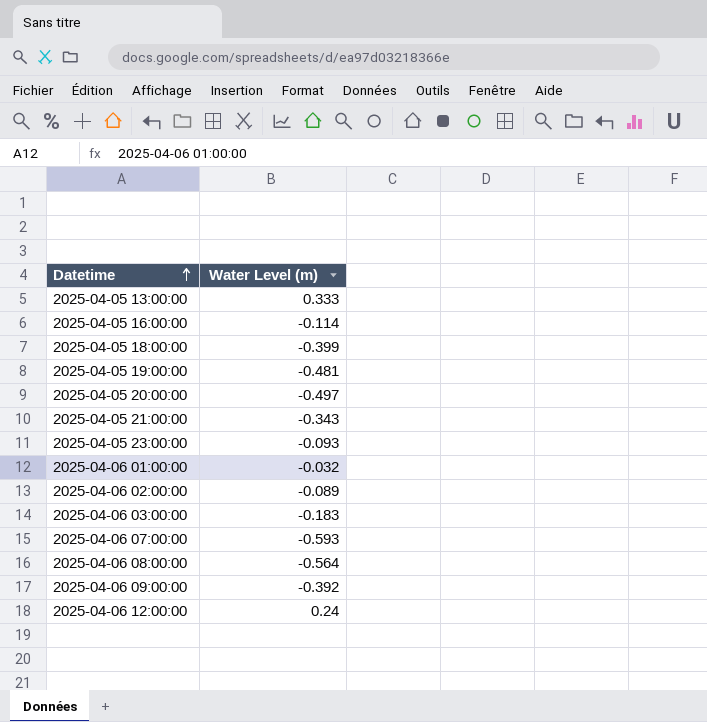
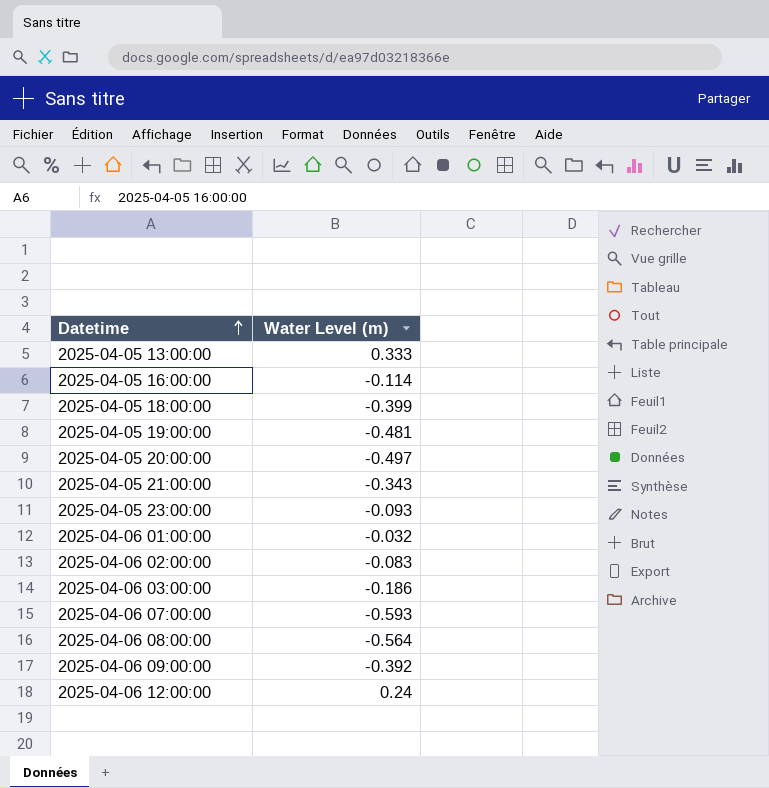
2025-04-06 02:00:00 | Water Level (m): -0.089 -> -0.083
2025-04-06 03:00:00 | Water Level (m): -0.183 -> -0.186

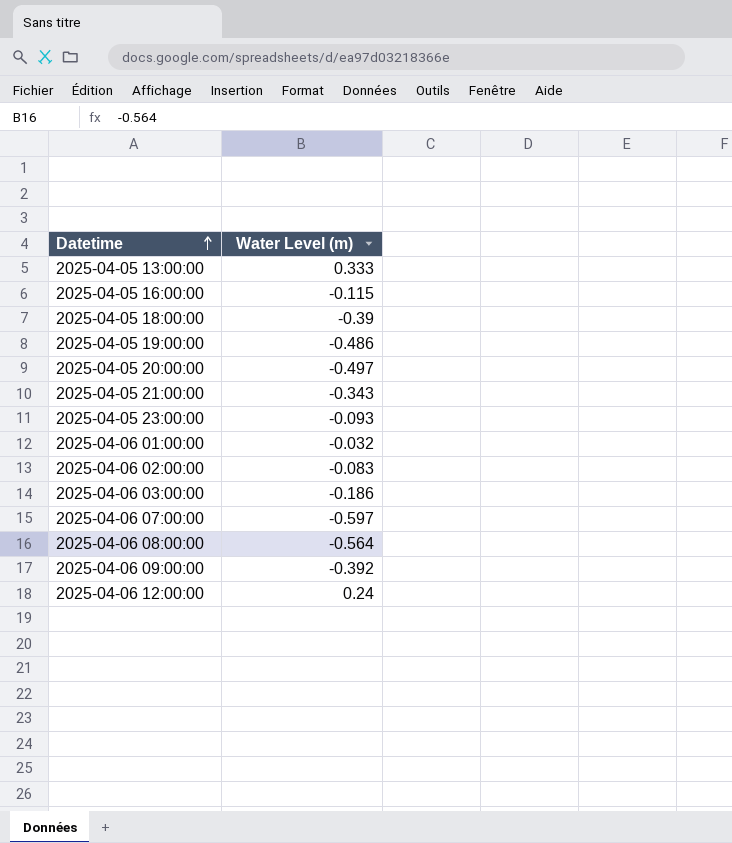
2025-04-05 16:00:00 | Water Level (m): -0.114 -> -0.115
2025-04-05 18:00:00 | Water Level (m): -0.399 -> -0.39
2025-04-05 19:00:00 | Water Level (m): -0.481 -> -0.486
2025-04-06 07:00:00 | Water Level (m): -0.593 -> -0.597

